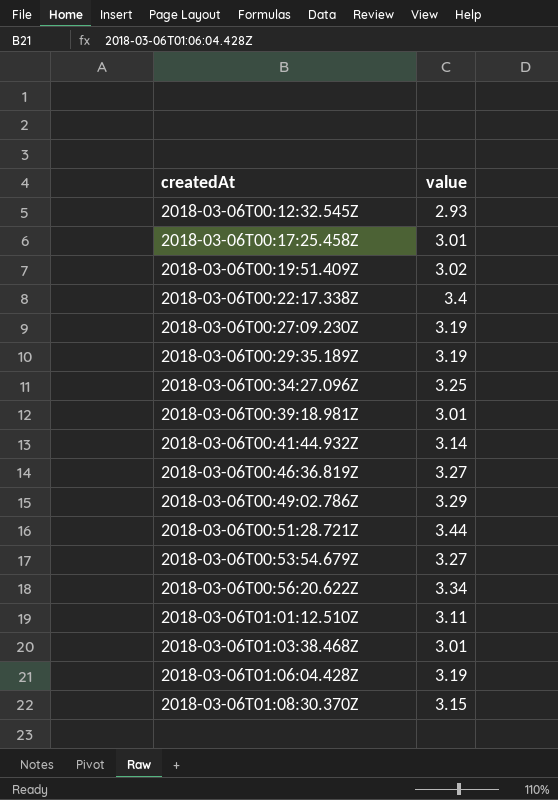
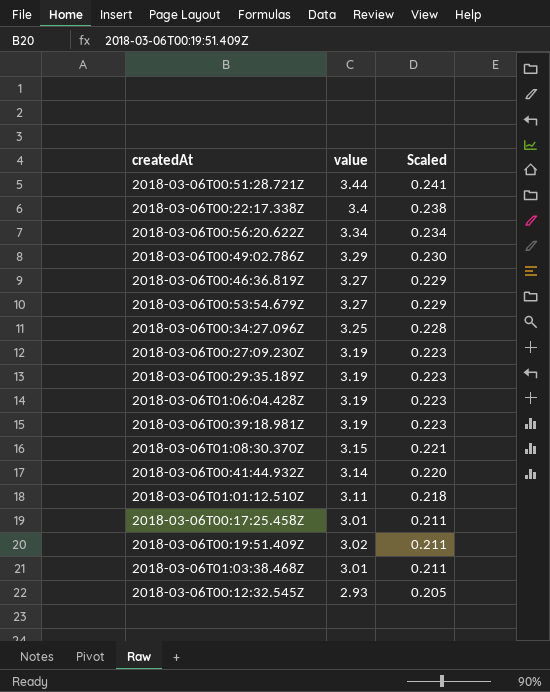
row order: createdAt ascending -> Scaled descending
column Scaled | formula: none -> [value] * 0.07
2018-03-06T00:39:18.981Z | value: 3.01 -> 3.19

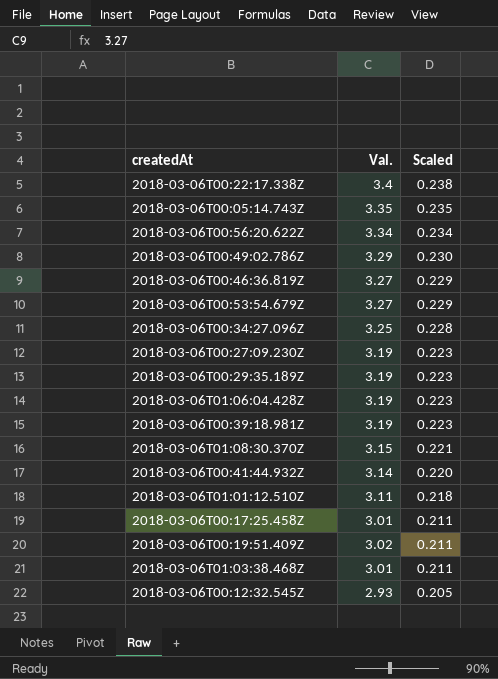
column name: value -> Val.
row 2018-03-06T00:51:28.721Z: 3.44 | 0.241 -> none
row 2018-03-06T00:05:14.743Z: none -> 3.35 | 0.235

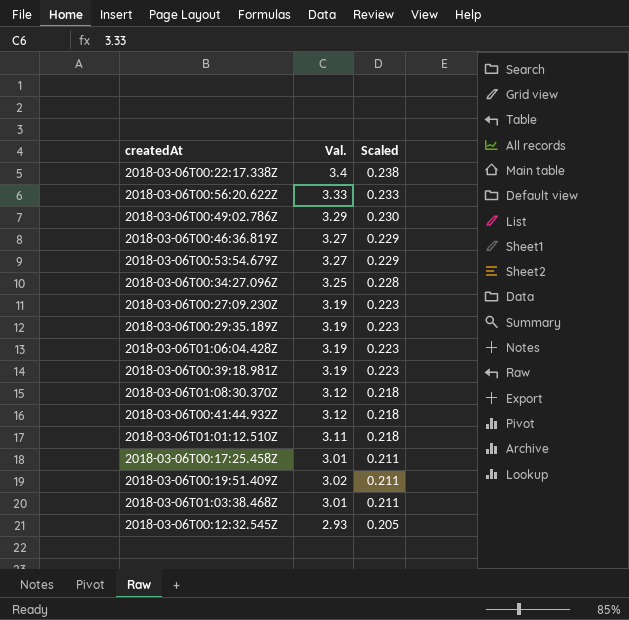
row 2018-03-06T00:05:14.743Z: 3.35 | 0.235 -> none
2018-03-06T00:56:20.622Z | Val.: 3.34 -> 3.33
2018-03-06T00:56:20.622Z | Scaled: 0.234 -> 0.233
2018-03-06T01:08:30.370Z | Val.: 3.15 -> 3.12
2018-03-06T01:08:30.370Z | Scaled: 0.221 -> 0.218
2018-03-06T00:41:44.932Z | Val.: 3.14 -> 3.12
2018-03-06T00:41:44.932Z | Scaled: 0.220 -> 0.218

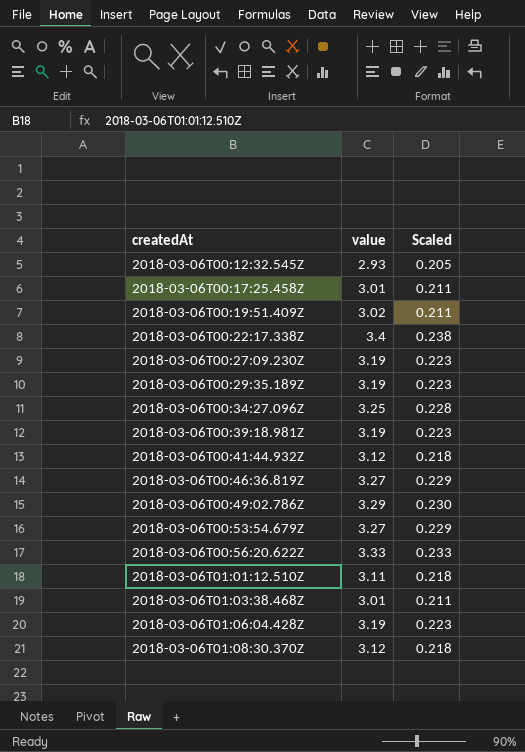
row order: Scaled descending -> createdAt ascending
column name: Val. -> value

